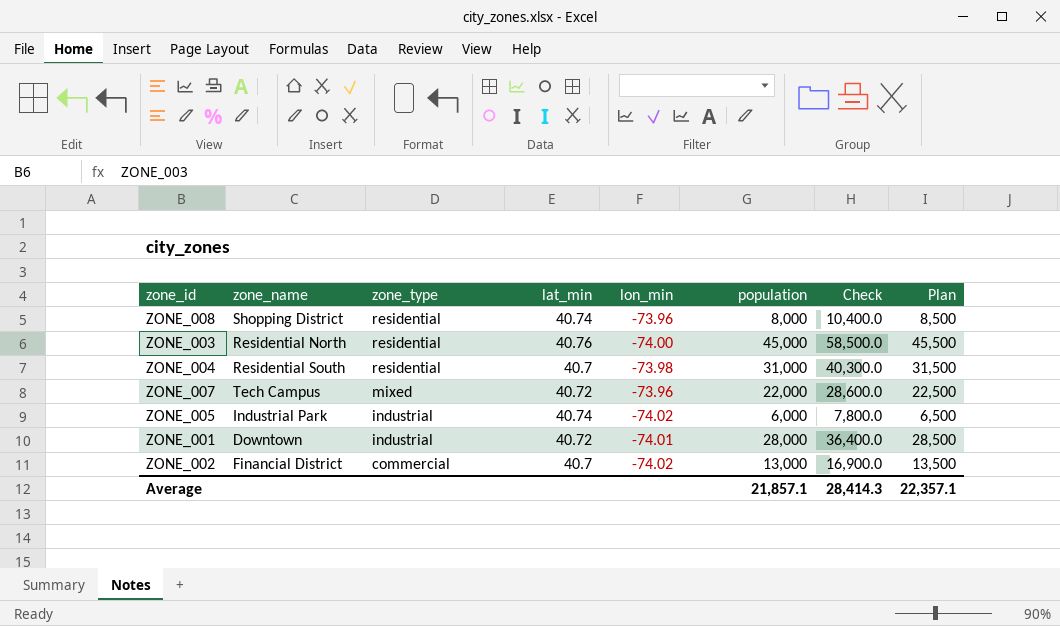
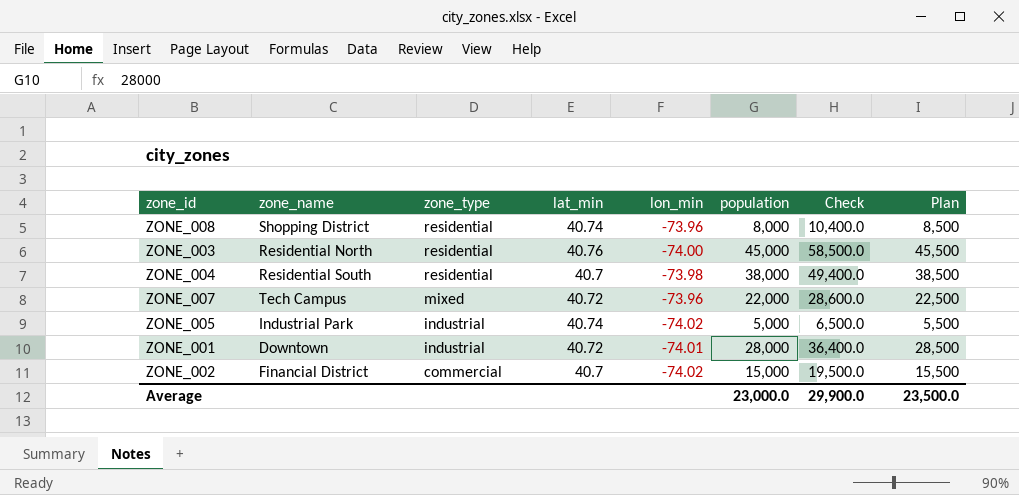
ZONE_004 | population: 31,000 -> 38,000
ZONE_004 | Check: 40,300.0 -> 49,400.0
ZONE_004 | Plan: 31,500 -> 38,500
ZONE_005 | population: 6,000 -> 5,000
ZONE_005 | Check: 7,800.0 -> 6,500.0
ZONE_005 | Plan: 6,500 -> 5,500
ZONE_002 | population: 13,000 -> 15,000
ZONE_002 | Check: 16,900.0 -> 19,500.0
ZONE_002 | Plan: 13,500 -> 15,500
Average | population: 21,857.1 -> 23,000.0
Average | Check: 28,414.3 -> 29,900.0
Average | Plan: 22,357.1 -> 23,500.0

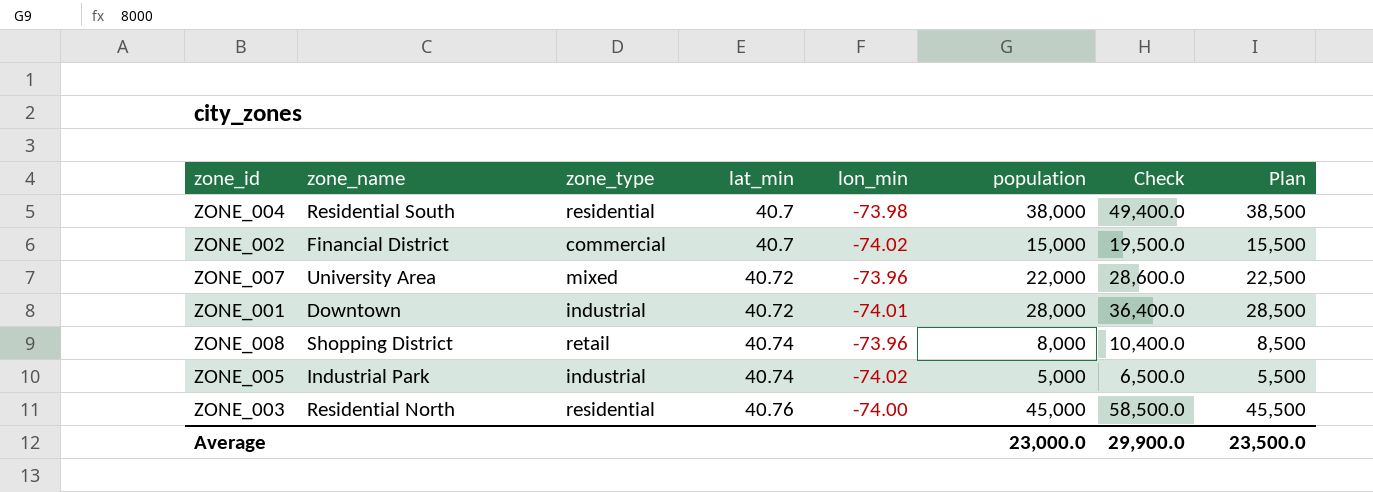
row order: zone_type descending -> lat_min ascending
ZONE_007 | zone_name: Tech Campus -> University Area
ZONE_008 | zone_type: residential -> retail

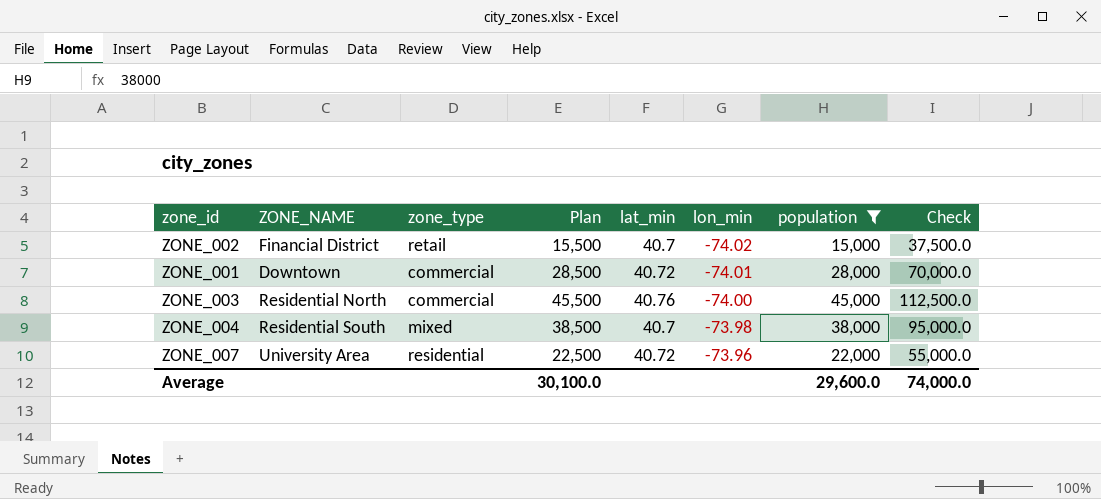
filter: none -> population >= 15,000
row order: lat_min ascending -> lon_min ascending
column name: zone_name -> ZONE_NAME
column Plan | position: 8 -> 4
column Check | formula: [population] * 1.3 -> [population] * 2.5
ZONE_002 | zone_type: commercial -> retail
ZONE_001 | zone_type: industrial -> commercial
ZONE_003 | zone_type: residential -> commercial
ZONE_004 | zone_type: residential -> mixed
ZONE_007 | zone_type: mixed -> residential
Average | Plan: 23,500.0 -> 30,100.0
Average | population: 23,000.0 -> 29,600.0
Average | Check: 29,900.0 -> 74,000.0

